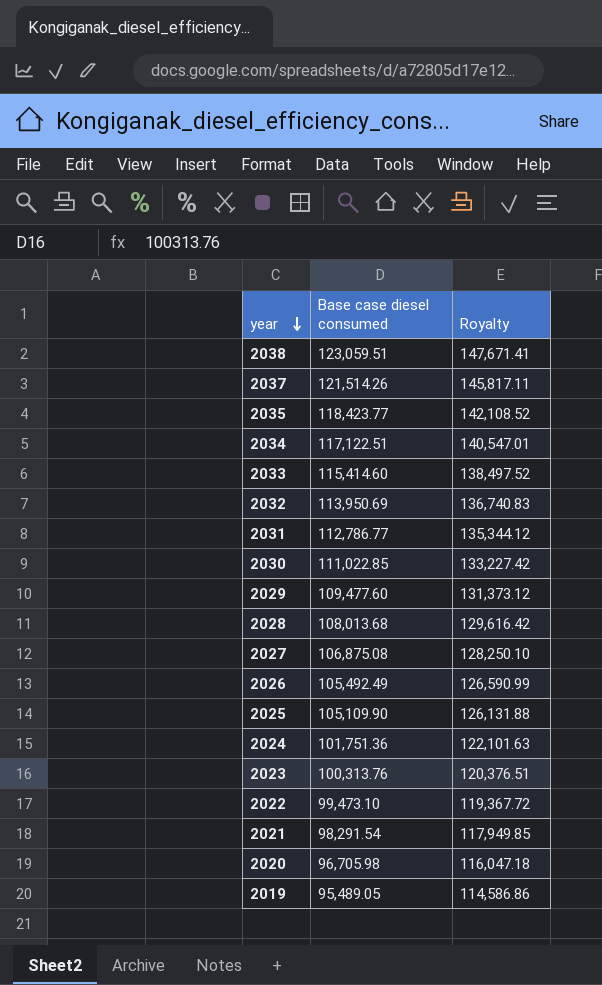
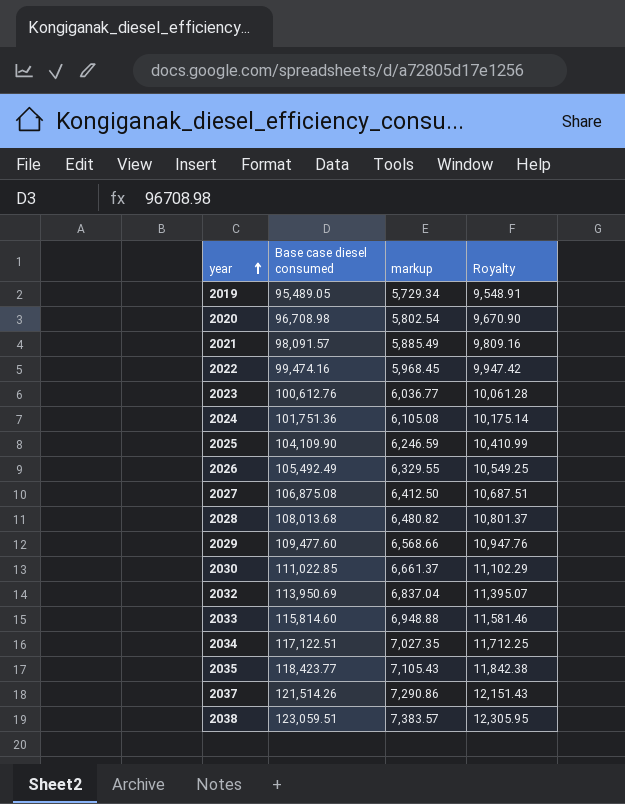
row order: year descending -> year ascending
column markup | formula: none -> [Base case diesel consumed] * 0.06
column Royalty | formula: [Base case diesel consumed] * 1.2 -> [Base case diesel consumed] * 0.1
row 2031: 112,786.77 | 135,344.12 -> none
2020 | Base case diesel consumed: 96,705.98 -> 96,708.98
2021 | Base case diesel consumed: 98,291.54 -> 98,091.57
2022 | Base case diesel consumed: 99,473.10 -> 99,474.16
2023 | Base case diesel consumed: 100,313.76 -> 100,612.76
2025 | Base case diesel consumed: 105,109.90 -> 104,109.90
2033 | Base case diesel consumed: 115,414.60 -> 115,814.60

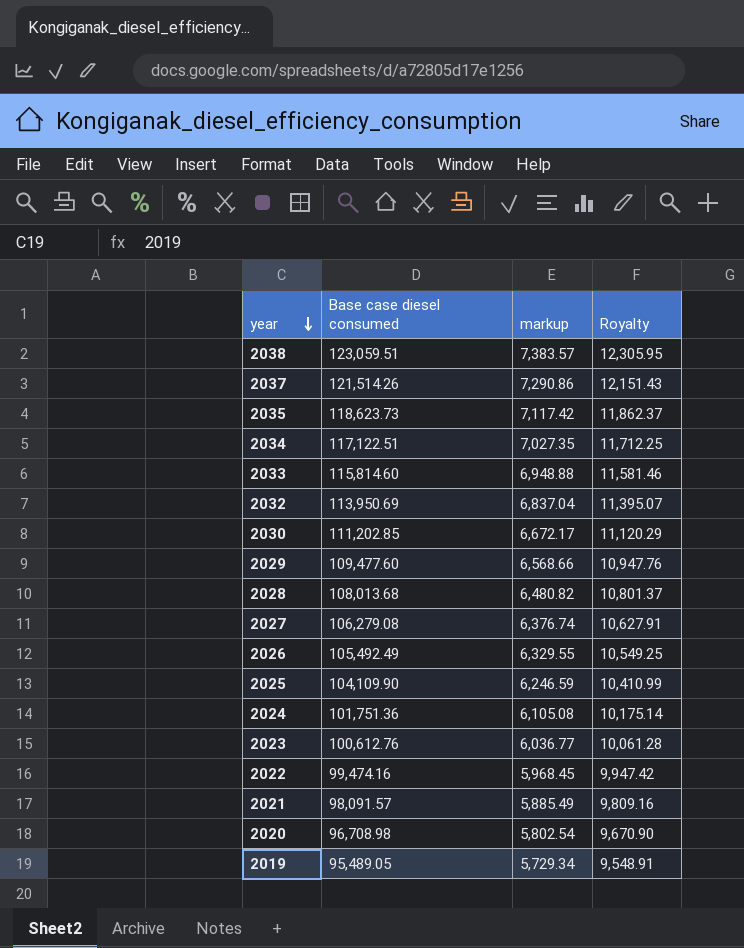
row order: year ascending -> year descending
2035 | Base case diesel consumed: 118,423.77 -> 118,623.73
2035 | markup: 7,105.43 -> 7,117.42
2035 | Royalty: 11,842.38 -> 11,862.37
2030 | Base case diesel consumed: 111,022.85 -> 111,202.85
2030 | markup: 6,661.37 -> 6,672.17
2030 | Royalty: 11,102.29 -> 11,120.29
2027 | Base case diesel consumed: 106,875.08 -> 106,279.08
2027 | markup: 6,412.50 -> 6,376.74
2027 | Royalty: 10,687.51 -> 10,627.91

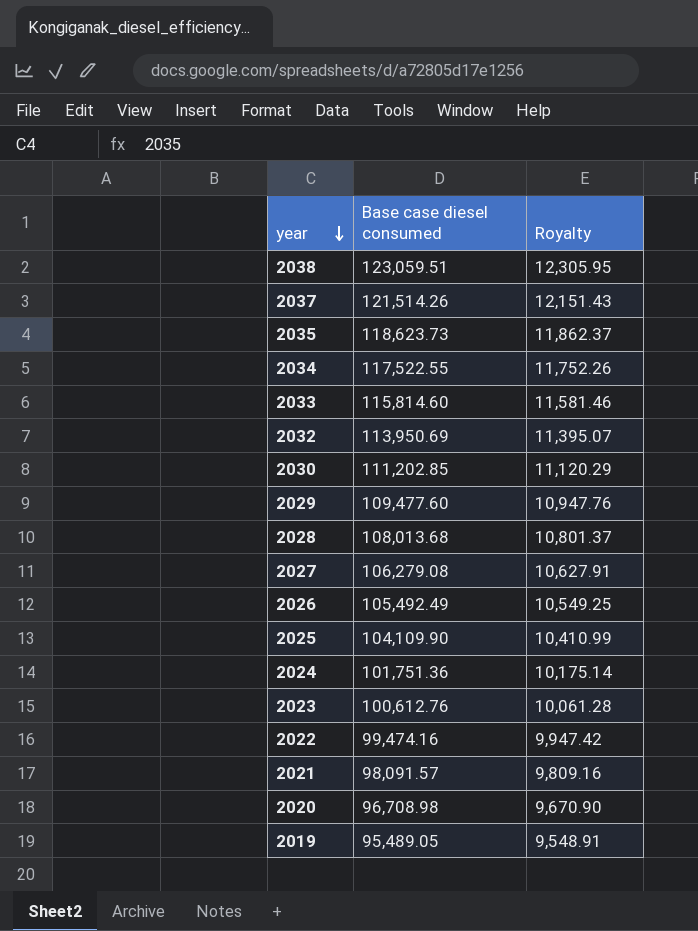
column markup | formula: [Base case diesel consumed] * 0.06 -> none
2034 | Base case diesel consumed: 117,122.51 -> 117,522.55
2034 | Royalty: 11,712.25 -> 11,752.26

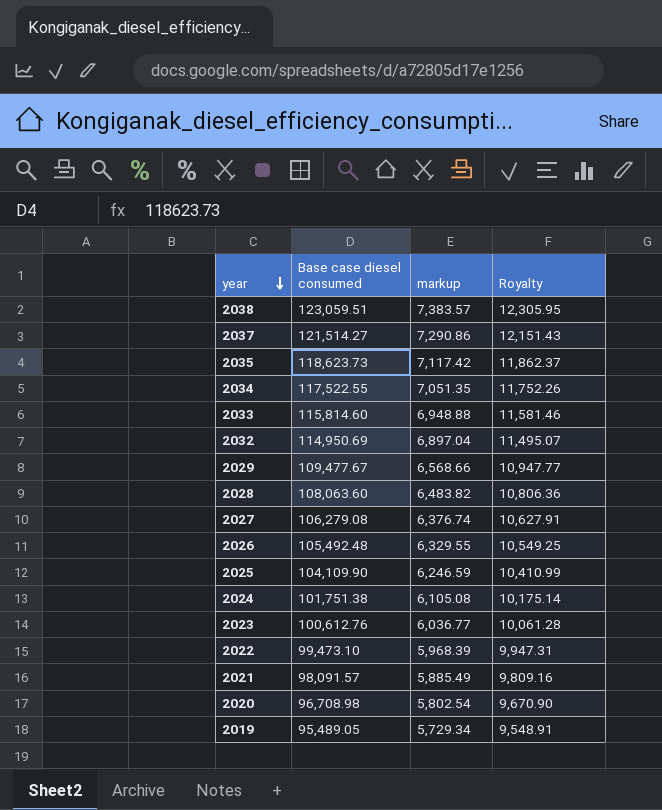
column markup | formula: none -> [Base case diesel consumed] * 0.06
row 2030: 111,202.85 | 11,120.29 -> none
2037 | Base case diesel consumed: 121,514.26 -> 121,514.27
2032 | Base case diesel consumed: 113,950.69 -> 114,950.69
2032 | Royalty: 11,395.07 -> 11,495.07
2029 | Base case diesel consumed: 109,477.60 -> 109,477.67
2029 | Royalty: 10,947.76 -> 10,947.77
2028 | Base case diesel consumed: 108,013.68 -> 108,063.60
2028 | Royalty: 10,801.37 -> 10,806.36
2026 | Base case diesel consumed: 105,492.49 -> 105,492.48
2024 | Base case diesel consumed: 101,751.36 -> 101,751.38
2022 | Base case diesel consumed: 99,474.16 -> 99,473.10
2022 | Royalty: 9,947.42 -> 9,947.31

